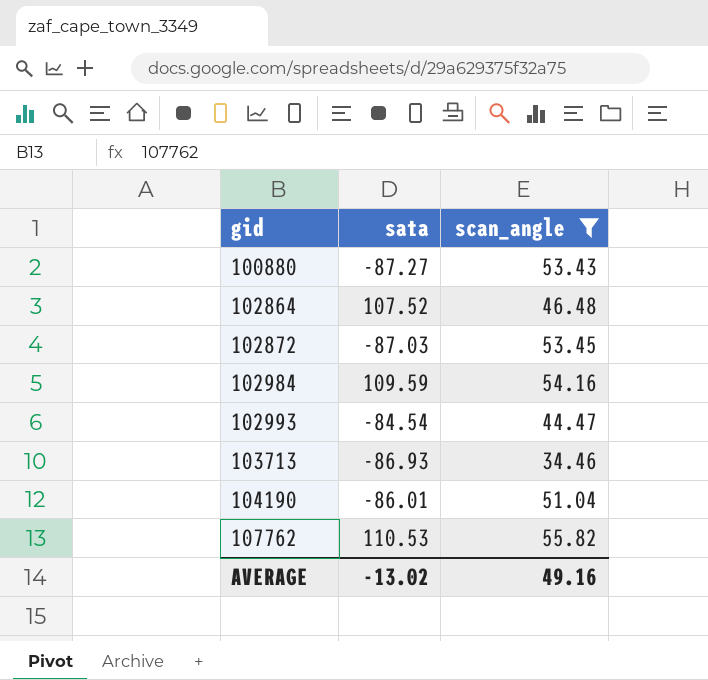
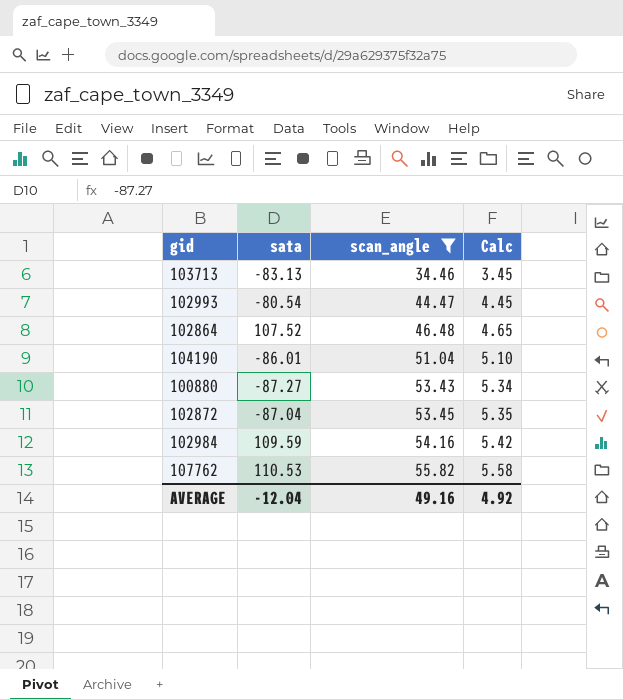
row order: gid ascending -> scan_angle ascending
column Calc | formula: none -> [scan_angle] * 0.1
103713 | sata: -86.93 -> -83.13
102993 | sata: -84.54 -> -80.54
102872 | sata: -87.03 -> -87.04
AVERAGE | sata: -13.02 -> -12.04

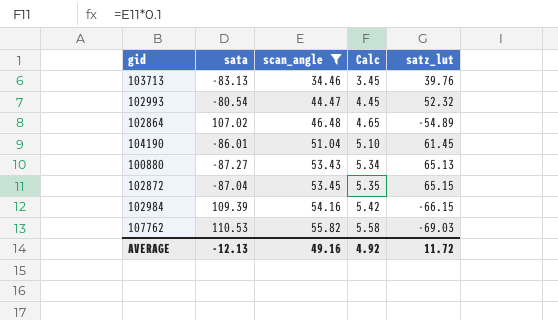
column satz_lut | position: none -> 5
102864 | sata: 107.52 -> 107.02
102984 | sata: 109.59 -> 109.39
AVERAGE | sata: -12.04 -> -12.13

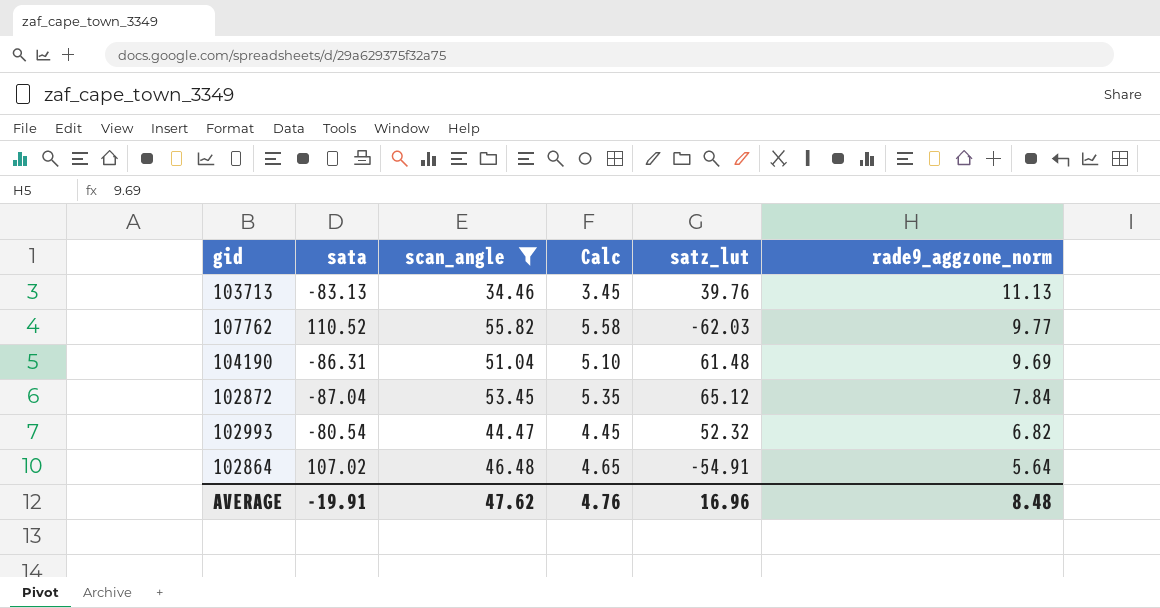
row order: scan_angle ascending -> rade9_aggzone_norm descending
column rade9_aggzone_norm | position: none -> 6
row 100880: -87.27 | 53.43 | 5.34 | 65.13 -> none
row 102984: 109.39 | 54.16 | 5.42 | -66.15 -> none
107762 | sata: 110.53 -> 110.52
107762 | satz_lut: -69.03 -> -62.03
104190 | sata: -86.01 -> -86.31
104190 | satz_lut: 61.45 -> 61.48
102872 | satz_lut: 65.15 -> 65.12
102864 | satz_lut: -54.89 -> -54.91
AVERAGE | sata: -12.13 -> -19.91
AVERAGE | scan_angle: 49.16 -> 47.62
AVERAGE | Calc: 4.92 -> 4.76
AVERAGE | satz_lut: 11.72 -> 16.96

